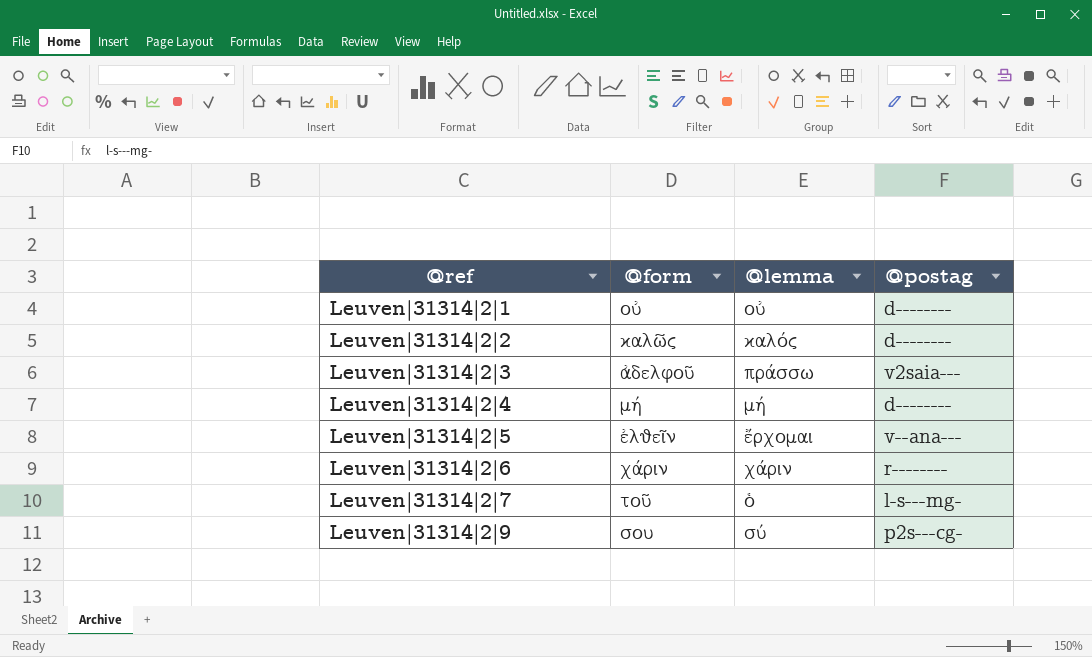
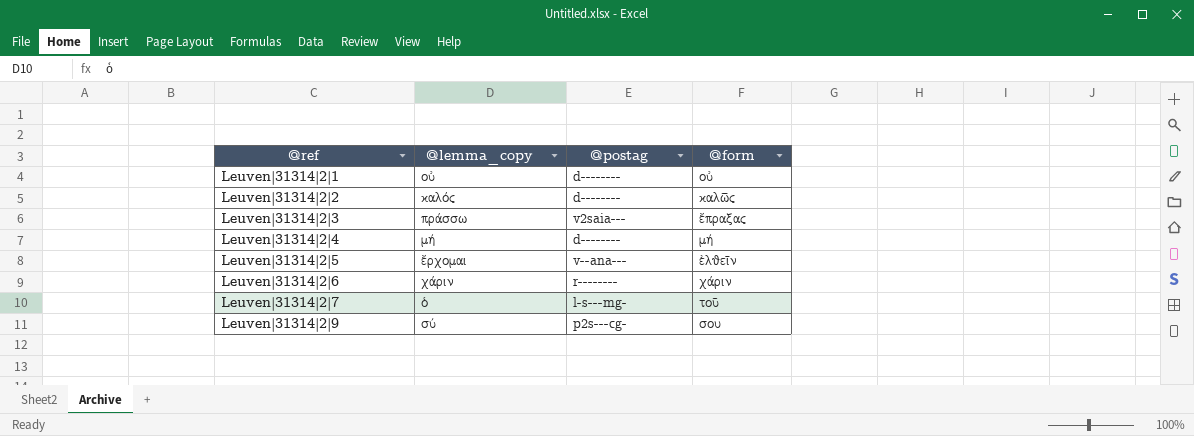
column name: @lemma -> @lemma_copy
column @form | position: 2 -> 4
Leuven|31314|2|3 | @form: ἀδελφοῦ -> ἔπραξας

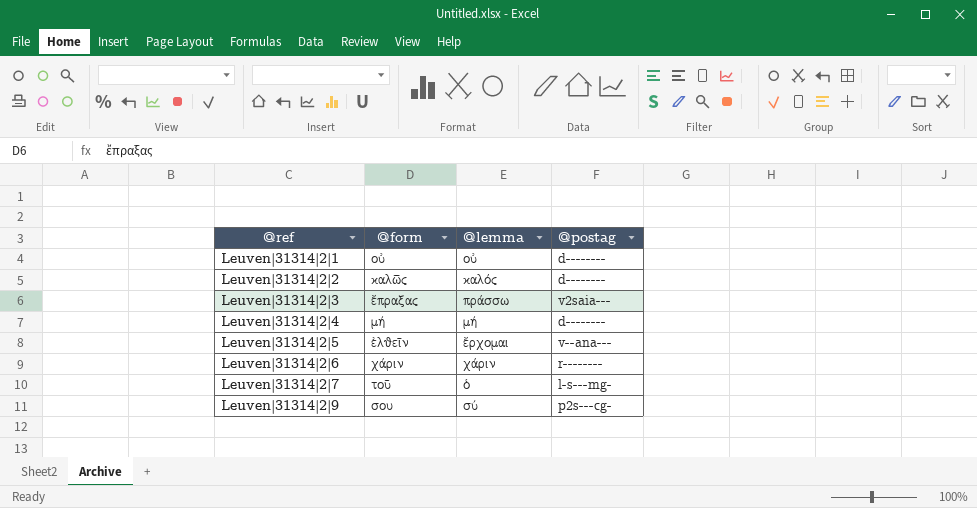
column @form | position: 4 -> 2
column name: @lemma_copy -> @lemma

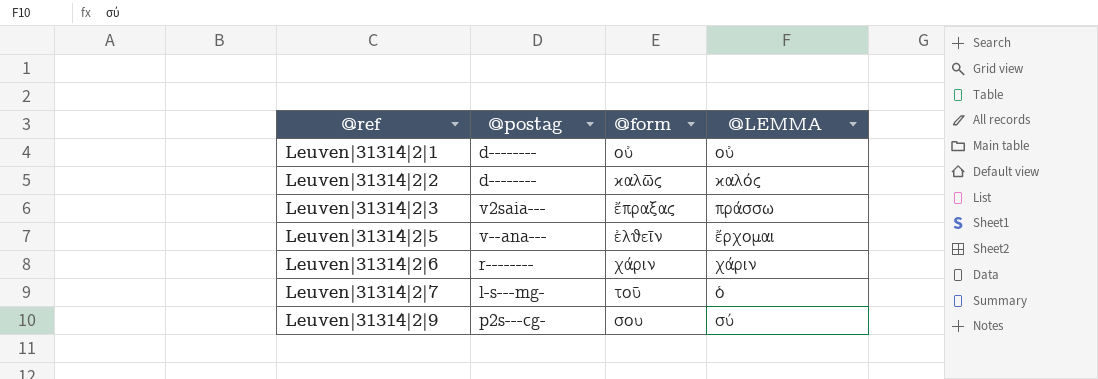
column @postag | position: 4 -> 2
column name: @lemma -> @LEMMA
row Leuven|31314|2|4: μή | μή | d-------- -> none

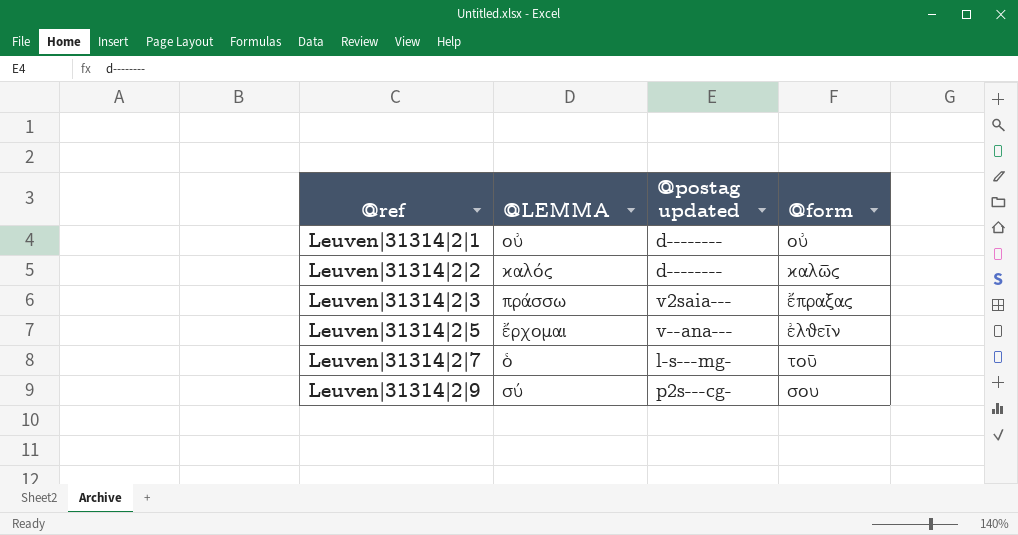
column @LEMMA | position: 4 -> 2
column name: @postag -> @postag updated
row Leuven|31314|2|6: r-------- | χάριν | χάριν -> none

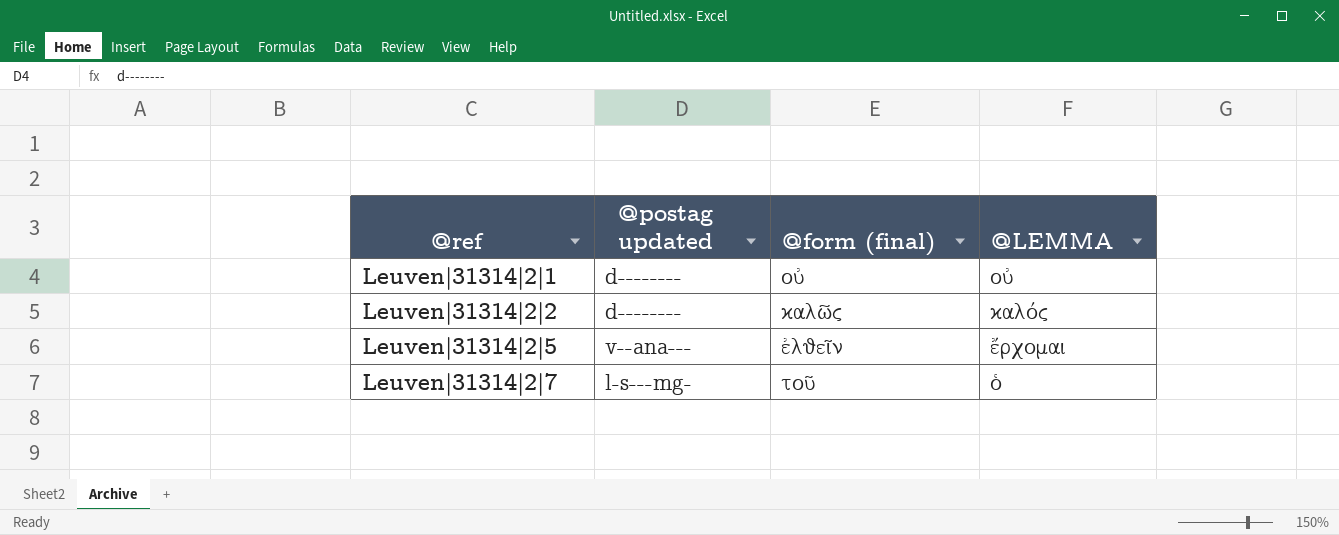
column name: @form -> @form (final)
column @LEMMA | position: 2 -> 4
row Leuven|31314|2|3: πράσσω | v2saia--- | ἔπραξας -> none
row Leuven|31314|2|9: σύ | p2s---cg- | σου -> none

